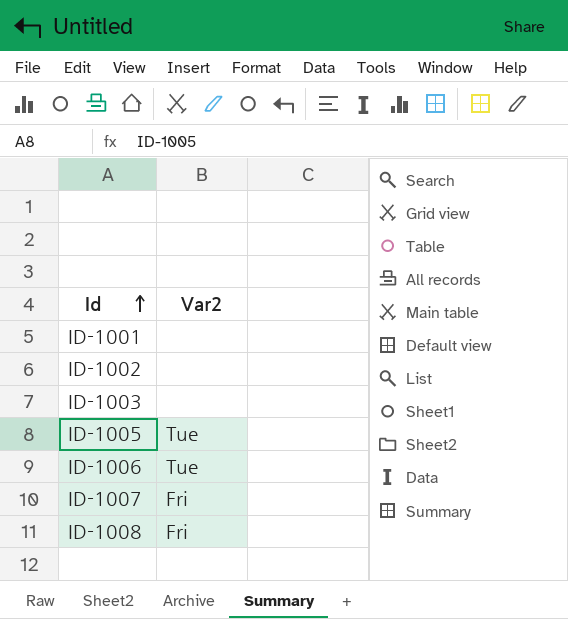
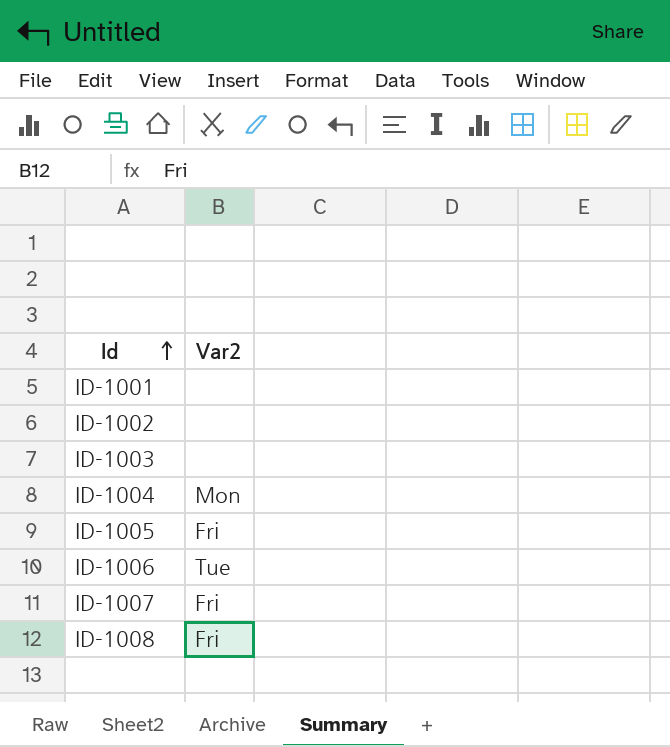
row ID-1004: none -> Mon
ID-1005 | Var2: Tue -> Fri

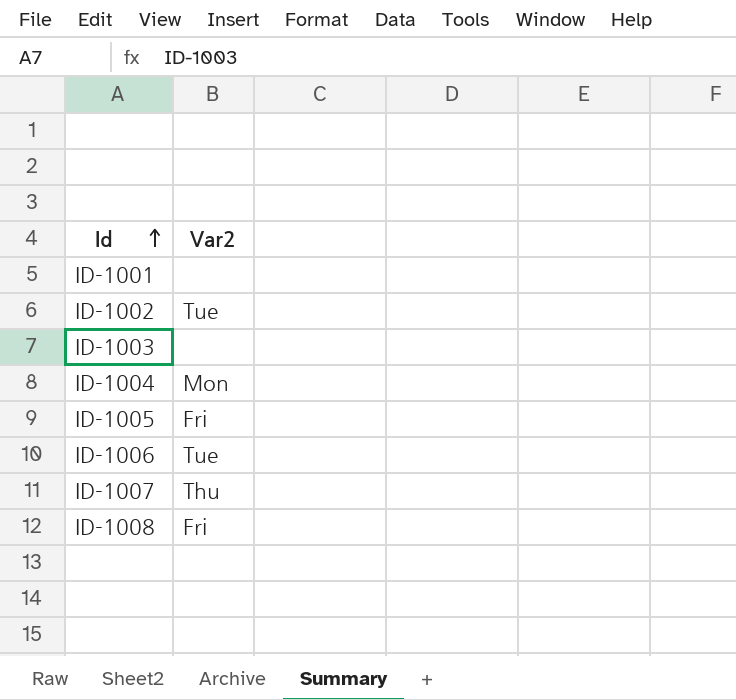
ID-1002 | Var2: none -> Tue
ID-1007 | Var2: Fri -> Thu

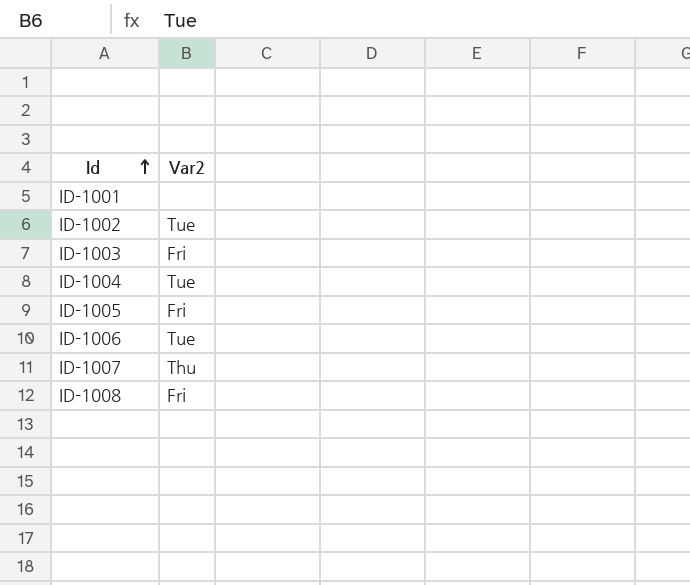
ID-1003 | Var2: none -> Fri
ID-1004 | Var2: Mon -> Tue

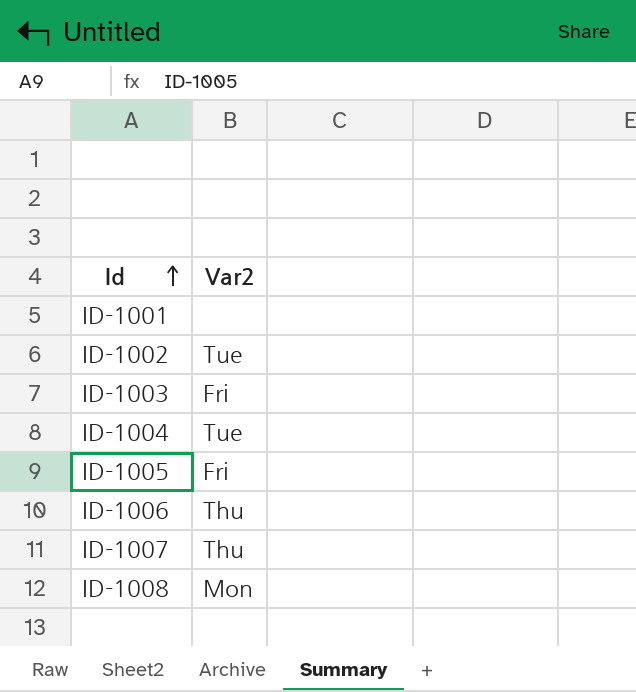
ID-1006 | Var2: Tue -> Thu
ID-1008 | Var2: Fri -> Mon

